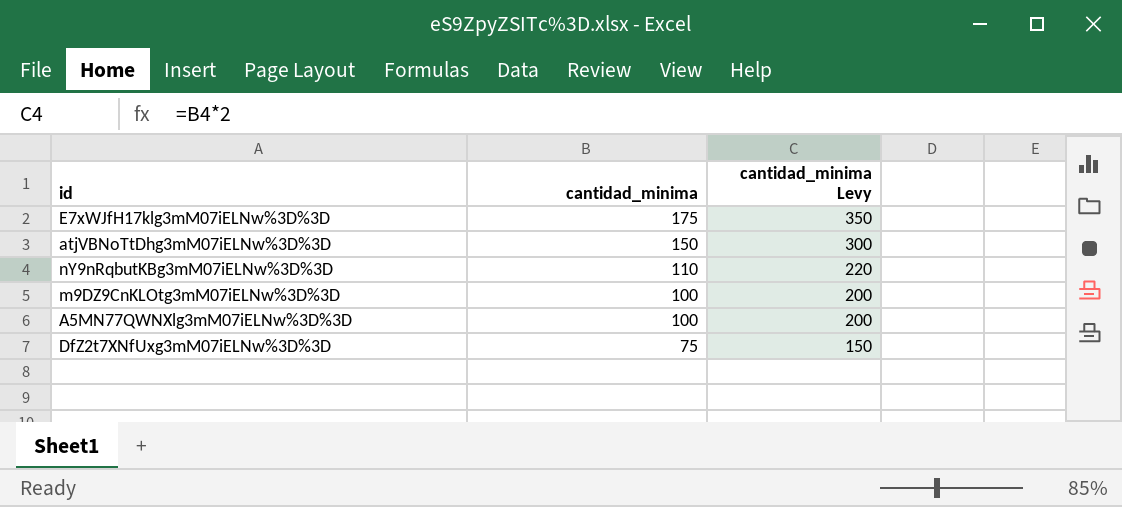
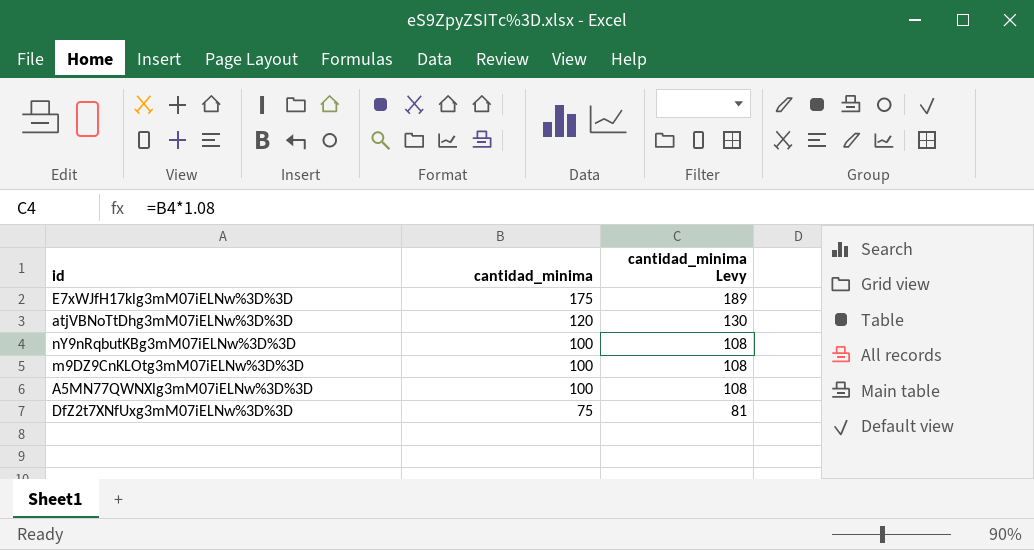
column cantidad_minima Levy | formula: [cantidad_minima] * 2 -> [cantidad_minima] * 1.08
atjVBNoTtDhg3mM07iELNw%3D%3D | cantidad_minima: 150 -> 120
nY9nRqbutKBg3mM07iELNw%3D%3D | cantidad_minima: 110 -> 100

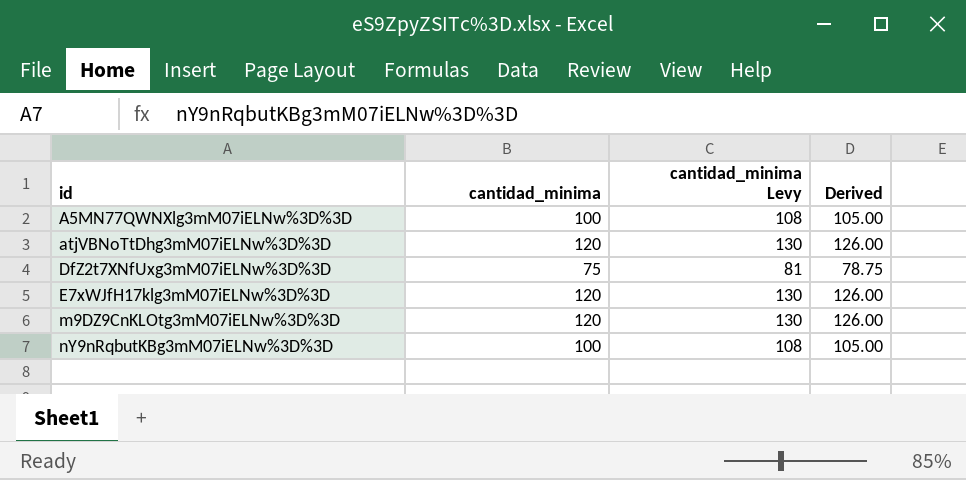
row order: cantidad_minima descending -> id ascending
column Derived | formula: none -> [cantidad_minima] * 1.05
E7xWJfH17klg3mM07iELNw%3D%3D | cantidad_minima: 175 -> 120
E7xWJfH17klg3mM07iELNw%3D%3D | cantidad_minima Levy: 189 -> 130
m9DZ9CnKLOtg3mM07iELNw%3D%3D | cantidad_minima: 100 -> 120
m9DZ9CnKLOtg3mM07iELNw%3D%3D | cantidad_minima Levy: 108 -> 130

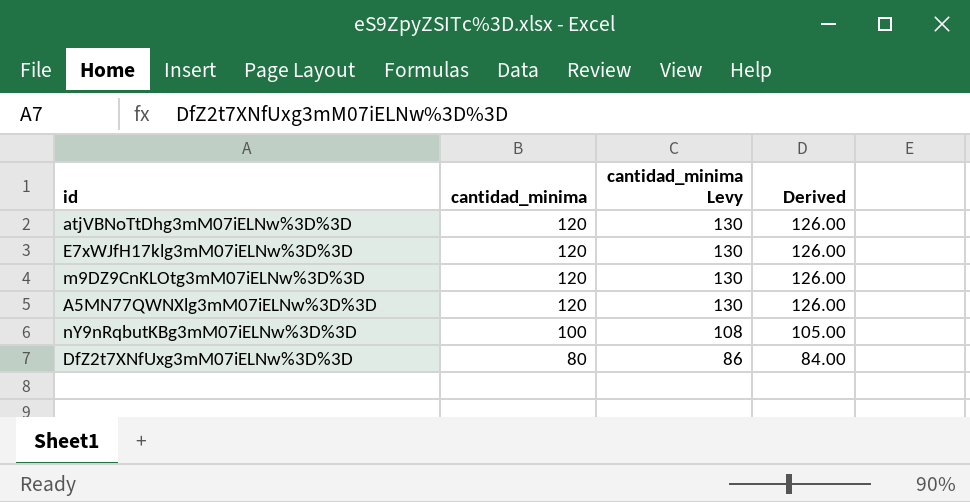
row order: id ascending -> cantidad_minima descending
A5MN77QWNXlg3mM07iELNw%3D%3D | cantidad_minima: 100 -> 120
A5MN77QWNXlg3mM07iELNw%3D%3D | cantidad_minima Levy: 108 -> 130
A5MN77QWNXlg3mM07iELNw%3D%3D | Derived: 105.00 -> 126.00
DfZ2t7XNfUxg3mM07iELNw%3D%3D | cantidad_minima: 75 -> 80
DfZ2t7XNfUxg3mM07iELNw%3D%3D | cantidad_minima Levy: 81 -> 86
DfZ2t7XNfUxg3mM07iELNw%3D%3D | Derived: 78.75 -> 84.00

